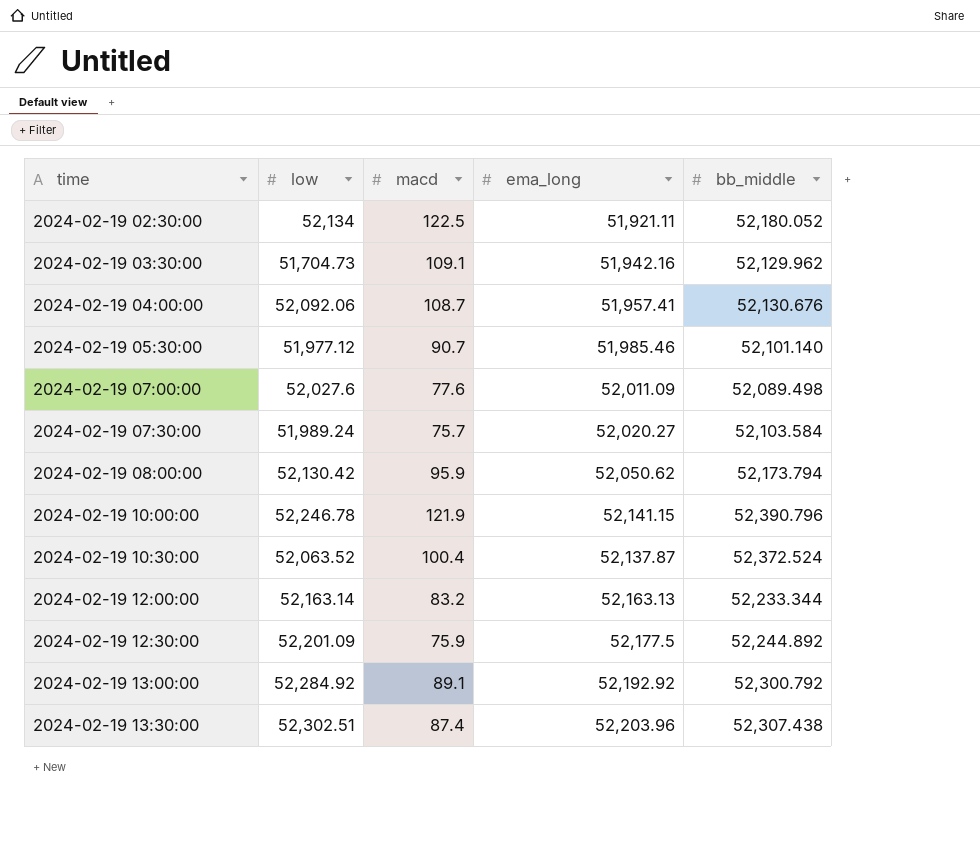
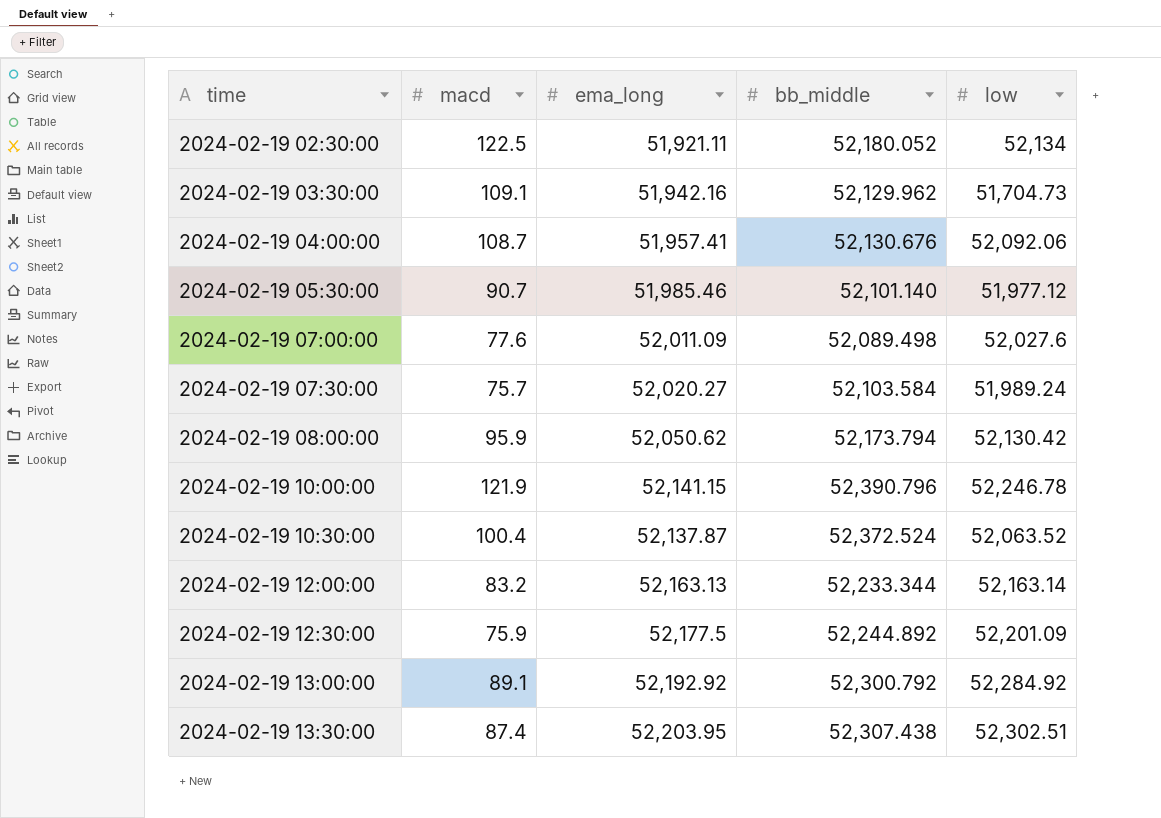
column low | position: 2 -> 5
2024-02-19 13:30:00 | ema_long: 52,203.96 -> 52,203.95

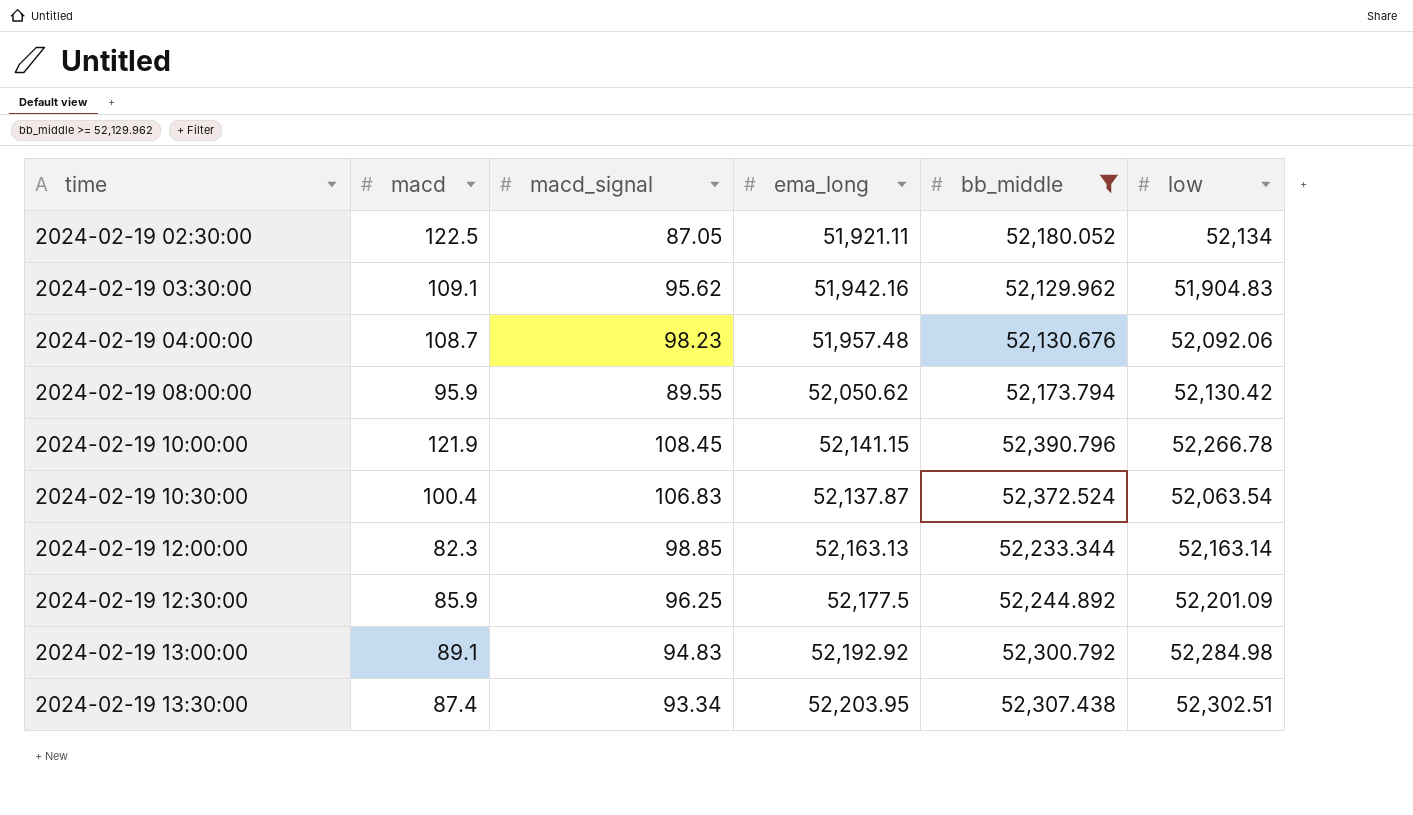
filter: none -> bb_middle >= 52,129.962
column macd_signal | position: none -> 3
2024-02-19 03:30:00 | low: 51,704.73 -> 51,904.83
2024-02-19 04:00:00 | ema_long: 51,957.41 -> 51,957.48
2024-02-19 10:00:00 | low: 52,246.78 -> 52,266.78
2024-02-19 10:30:00 | low: 52,063.52 -> 52,063.54
2024-02-19 12:00:00 | macd: 83.2 -> 82.3
2024-02-19 12:30:00 | macd: 75.9 -> 85.9
2024-02-19 13:00:00 | low: 52,284.92 -> 52,284.98

